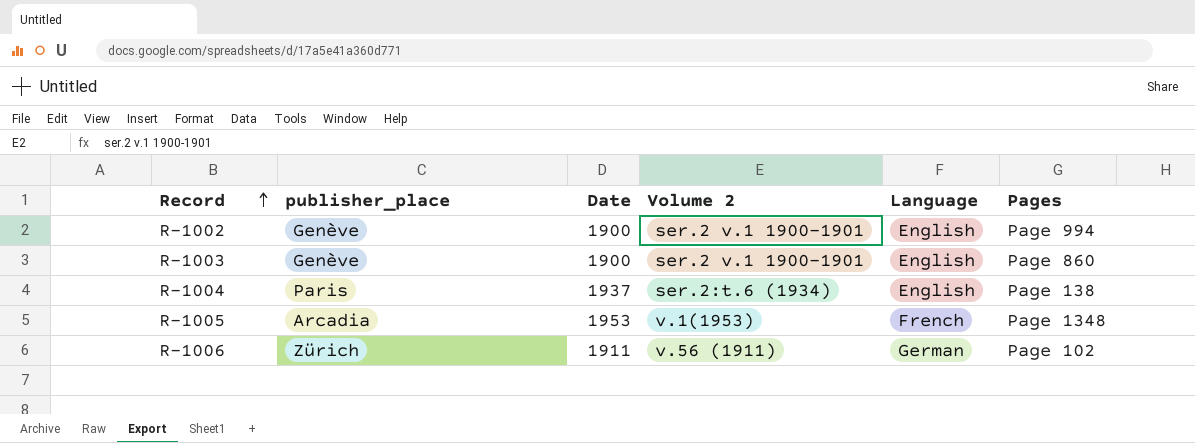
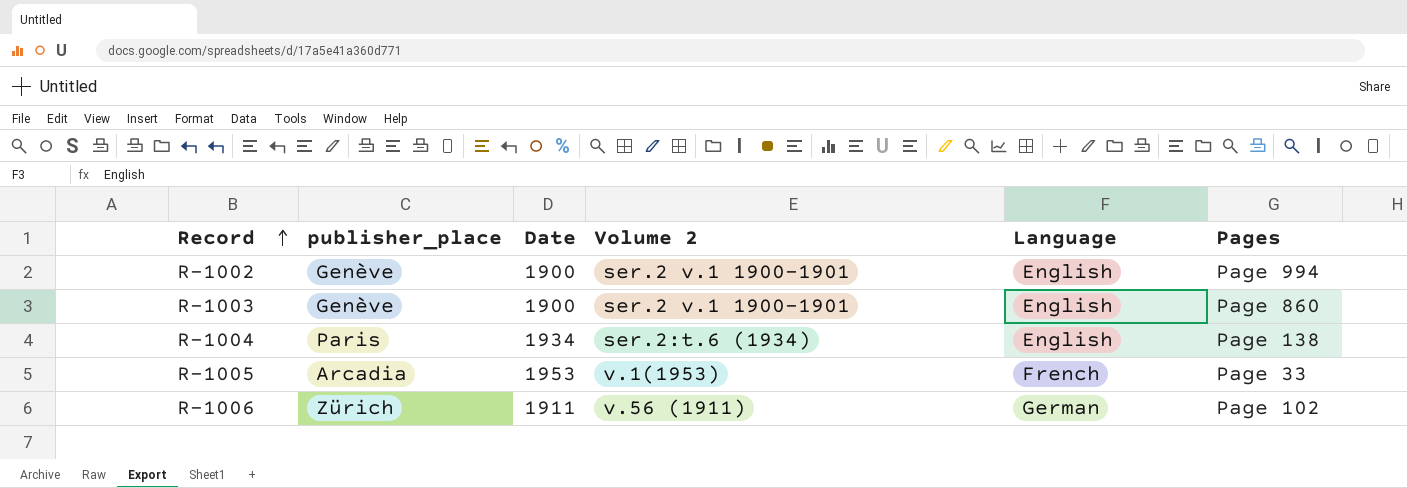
R-1004 | Date: 1937 -> 1934
R-1005 | Pages: Page 1348 -> Page 33

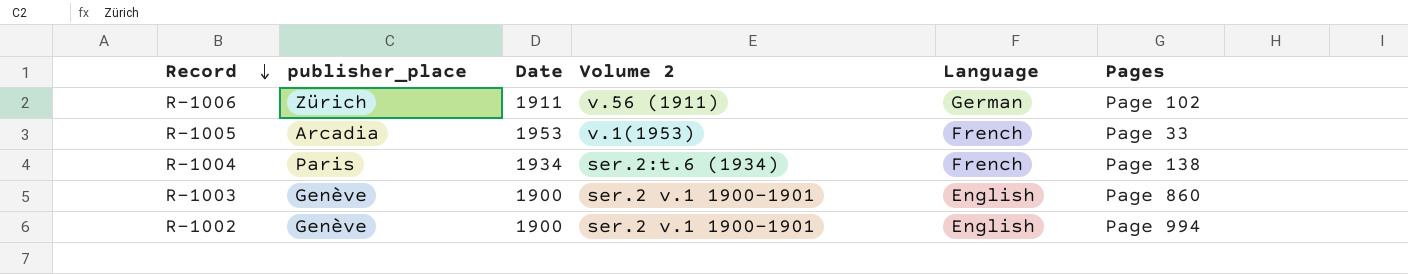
row order: Record ascending -> Record descending
R-1004 | Language: English -> French

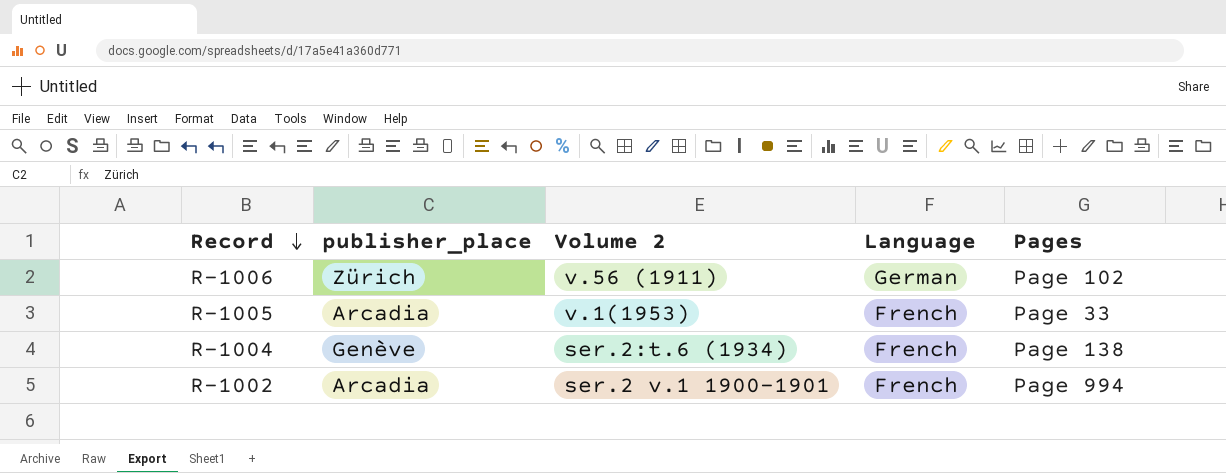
column Date | position: 3 -> none
row R-1003: Genève | 1900 | ser.2 v.1 1900-1901 | English | Page 860 -> none
R-1004 | publisher_place: Paris -> Genève
R-1002 | publisher_place: Genève -> Arcadia
R-1002 | Language: English -> French

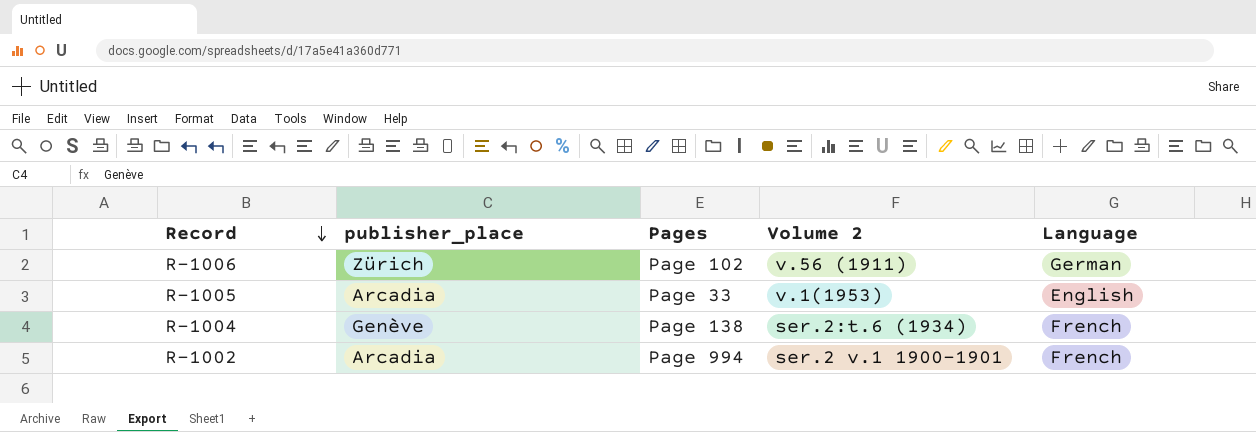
column Pages | position: 5 -> 3
R-1005 | Language: French -> English

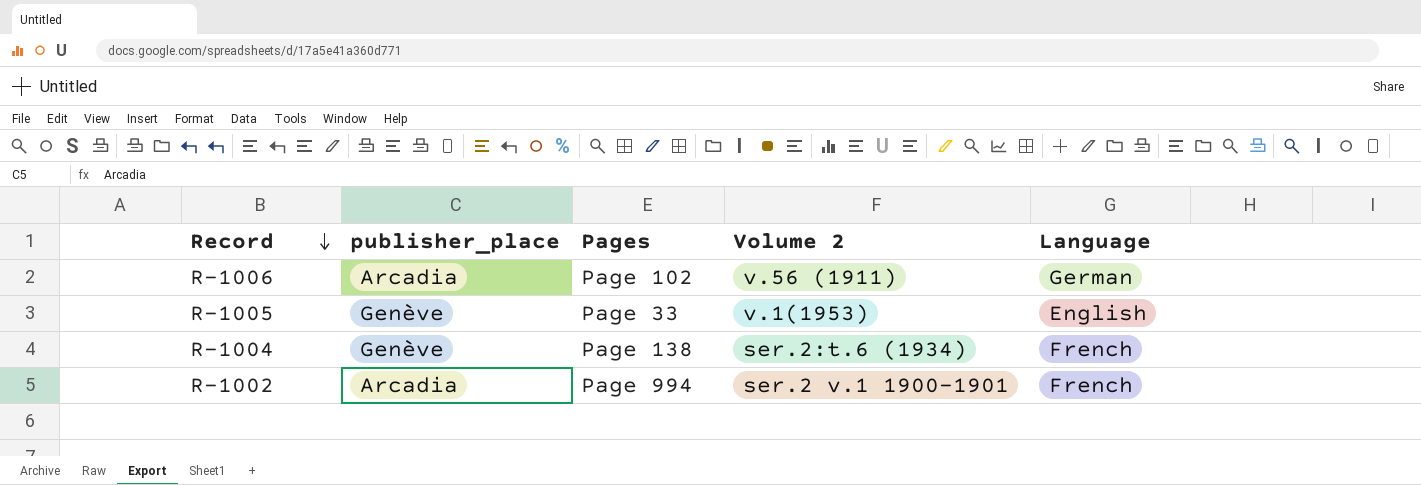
R-1006 | publisher_place: Zürich -> Arcadia
R-1005 | publisher_place: Arcadia -> Genève

